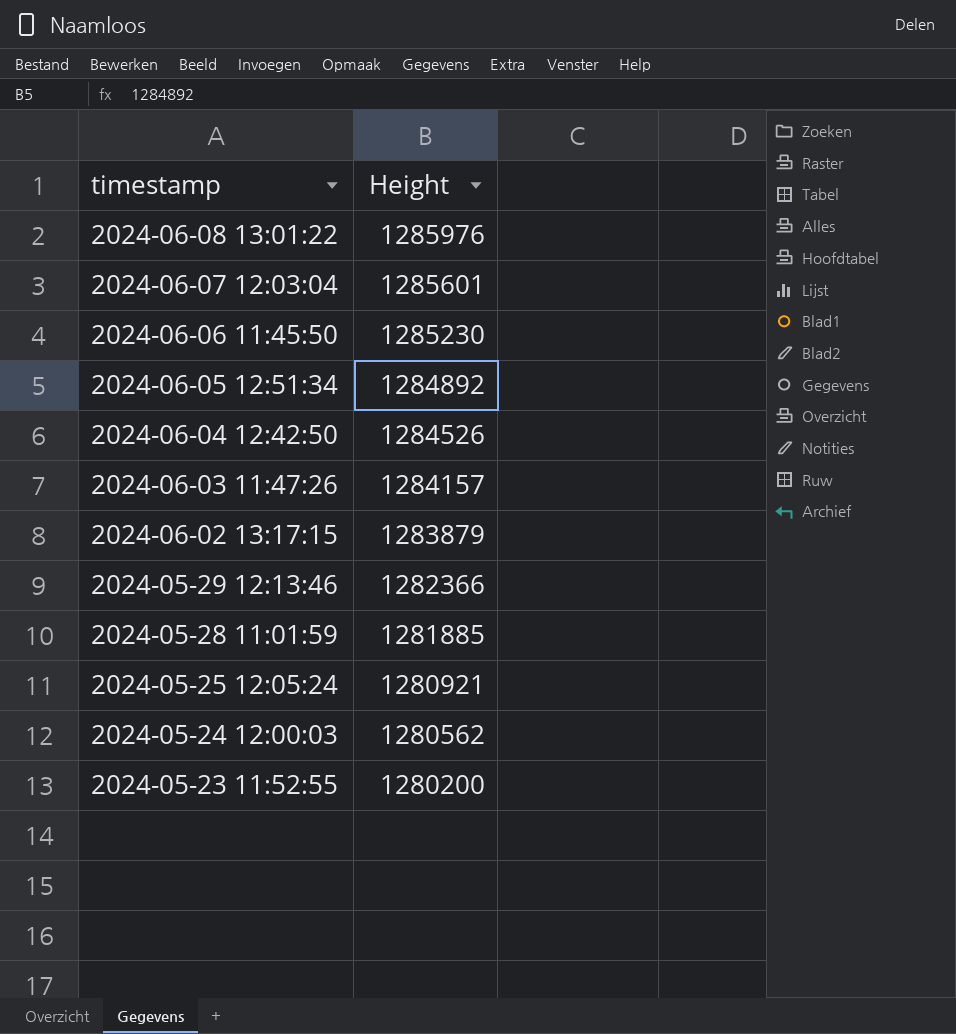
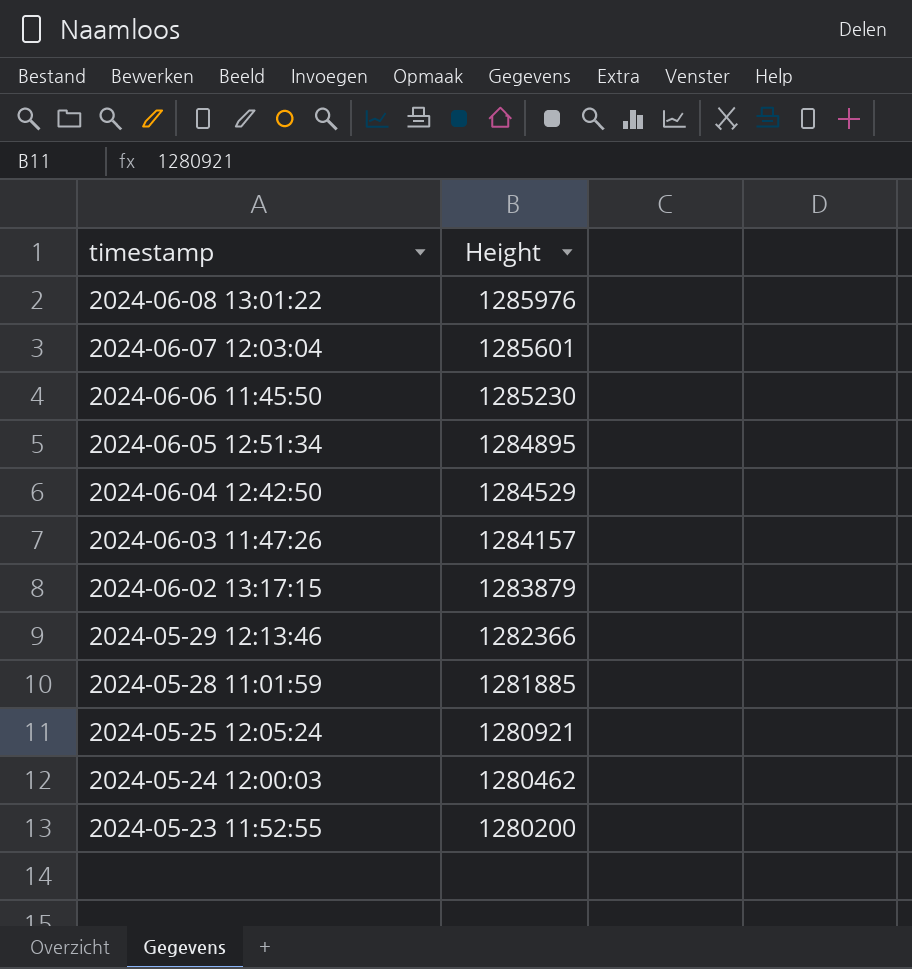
2024-06-05 12:51:34 | Height: 1284892 -> 1284895
2024-06-04 12:42:50 | Height: 1284526 -> 1284529
2024-05-24 12:00:03 | Height: 1280562 -> 1280462

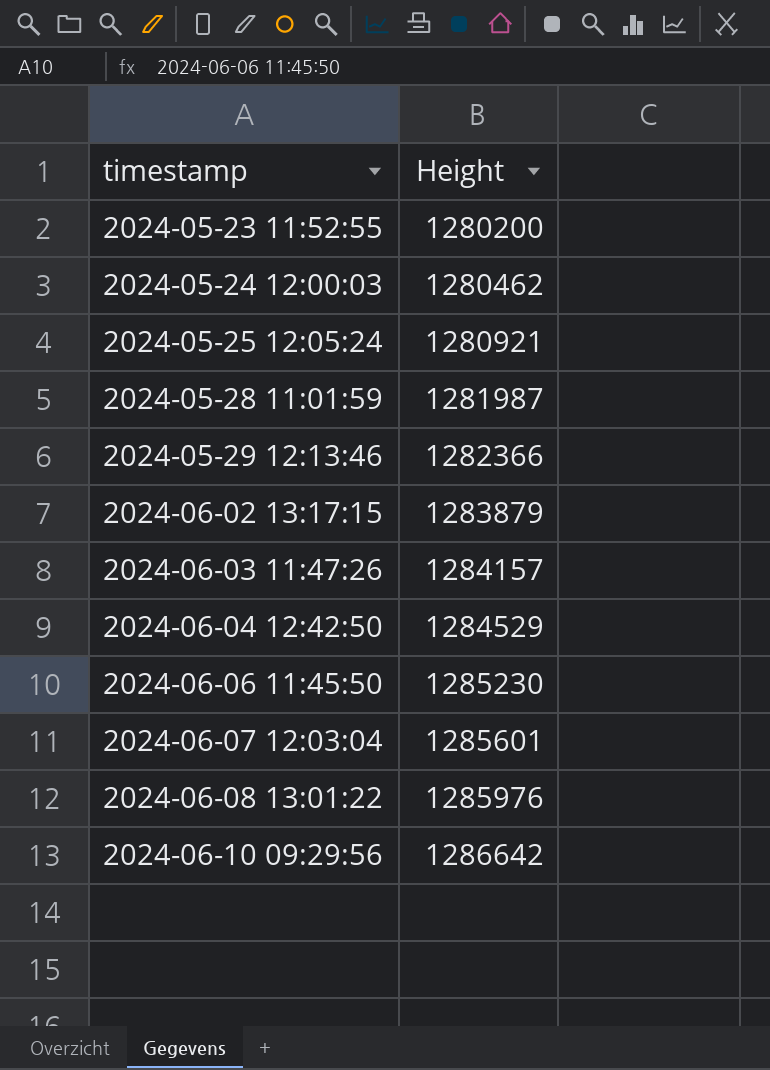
row order: timestamp descending -> timestamp ascending
row 2024-06-05 12:51:34: 1284895 -> none
2024-05-28 11:01:59 | Height: 1281885 -> 1281987
row 2024-06-10 09:29:56: none -> 1286642

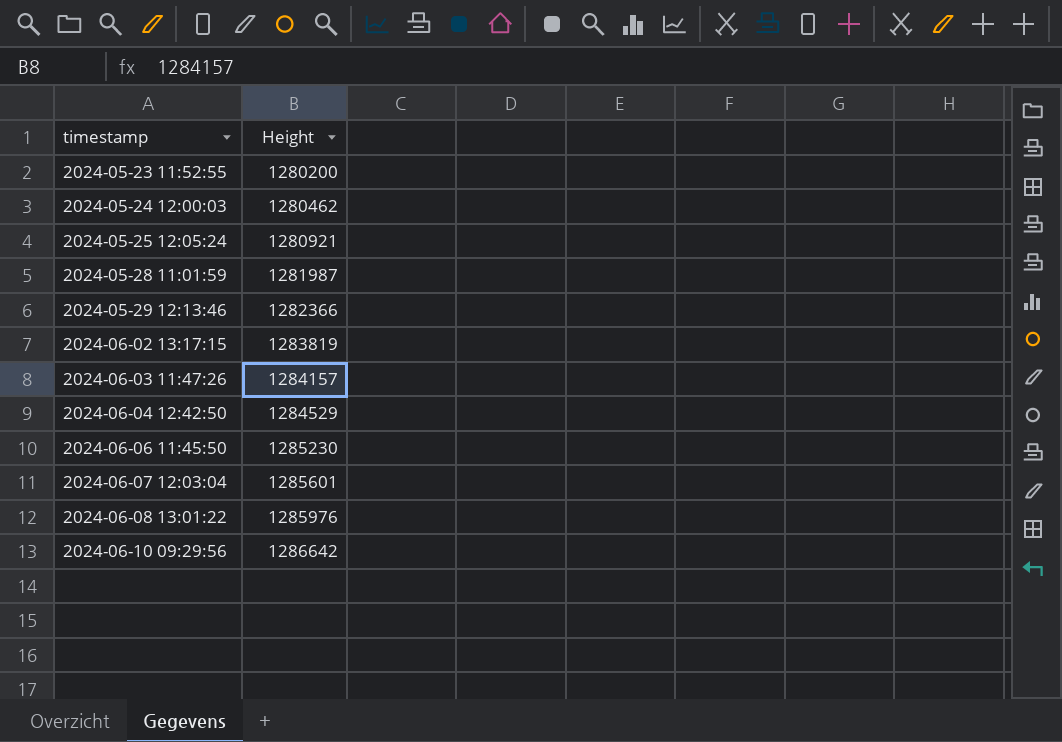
2024-06-02 13:17:15 | Height: 1283879 -> 1283819

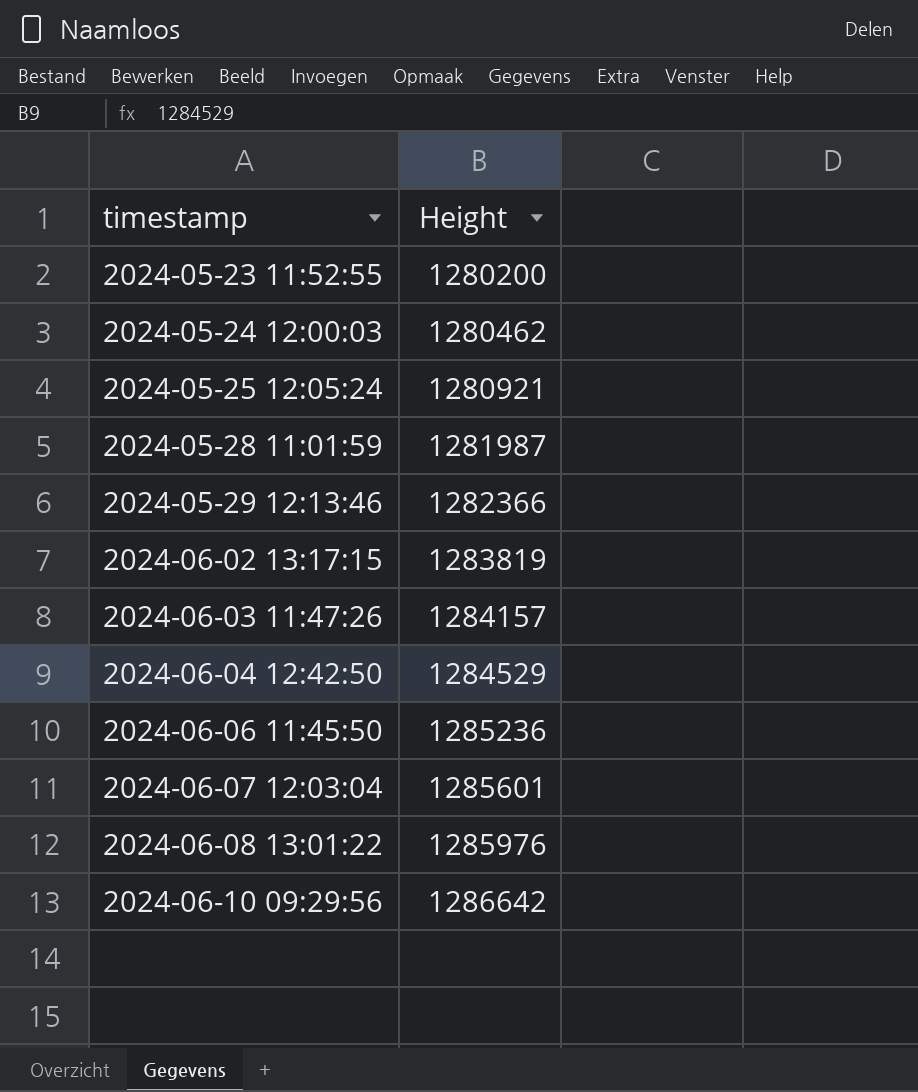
2024-06-06 11:45:50 | Height: 1285230 -> 1285236

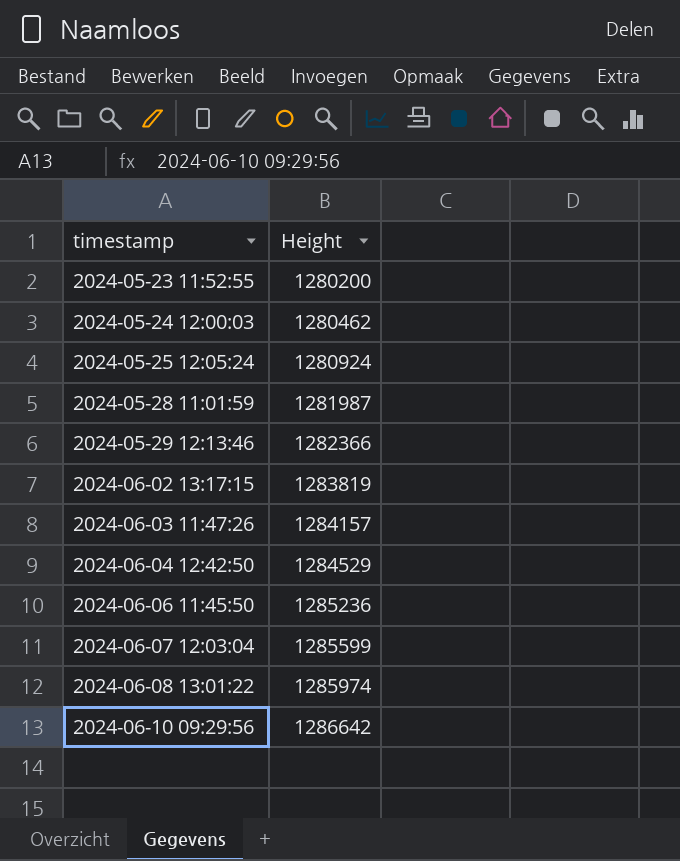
2024-05-25 12:05:24 | Height: 1280921 -> 1280924
2024-06-07 12:03:04 | Height: 1285601 -> 1285599
2024-06-08 13:01:22 | Height: 1285976 -> 1285974

